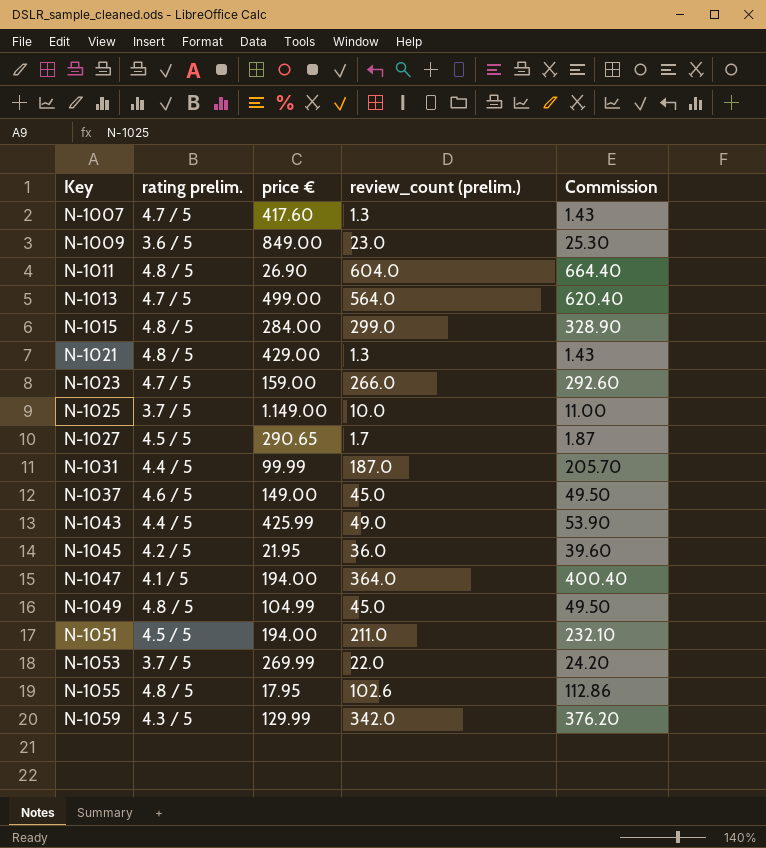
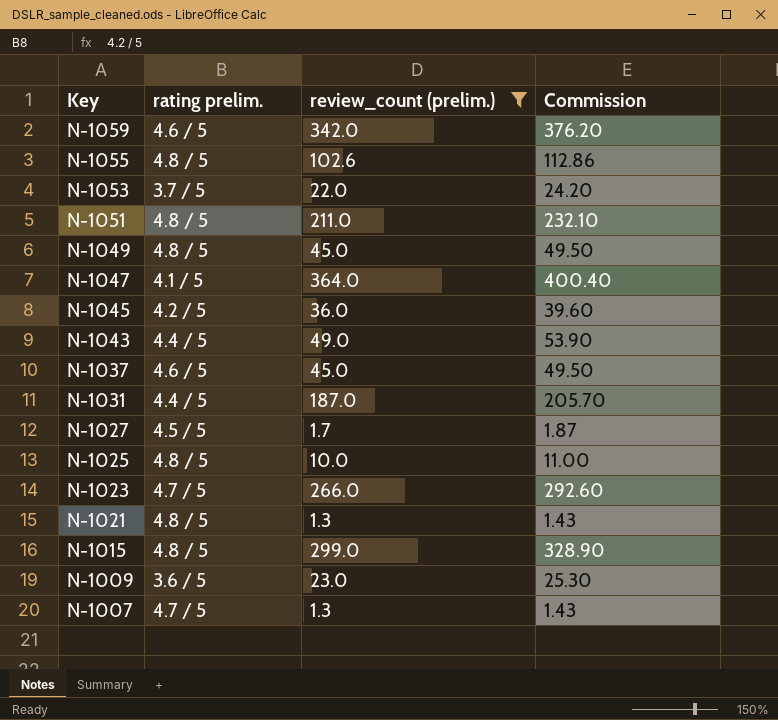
filter: none -> review_count (prelim.) <= 364.0
row order: Key ascending -> Key descending
column price € | position: 3 -> none
N-1059 | rating prelim.: 4.3 / 5 -> 4.6 / 5
N-1051 | rating prelim.: 4.5 / 5 -> 4.8 / 5
N-1025 | rating prelim.: 3.7 / 5 -> 4.8 / 5

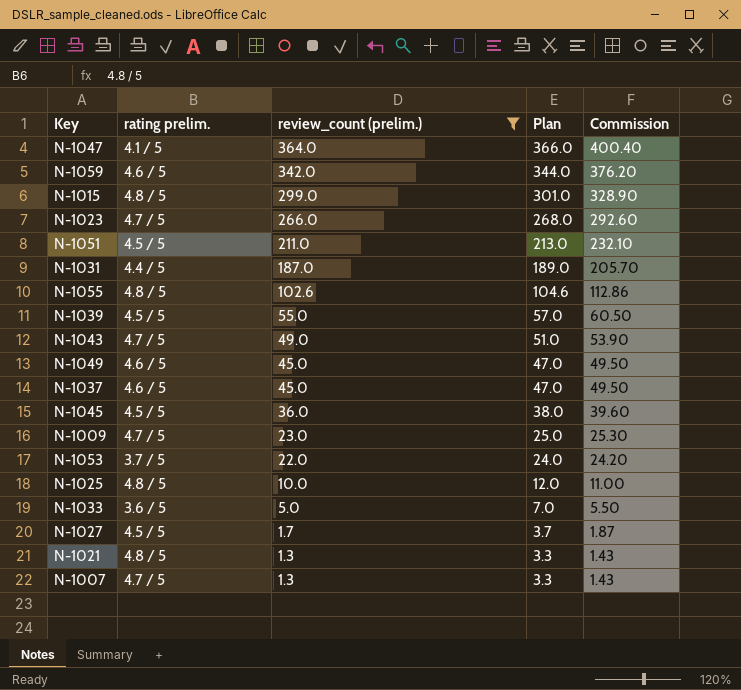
row order: Key descending -> review_count (prelim.) descending
column Plan | formula: none -> [review_count (prelim.)] + 2
N-1051 | rating prelim.: 4.8 / 5 -> 4.5 / 5
row N-1039: none -> 4.5 / 5 | 55.0 | 57.0 | 60.50
N-1043 | rating prelim.: 4.4 / 5 -> 4.7 / 5
N-1049 | rating prelim.: 4.8 / 5 -> 4.6 / 5
N-1045 | rating prelim.: 4.2 / 5 -> 4.5 / 5
N-1009 | rating prelim.: 3.6 / 5 -> 4.7 / 5
row N-1033: none -> 3.6 / 5 | 5.0 | 7.0 | 5.50

